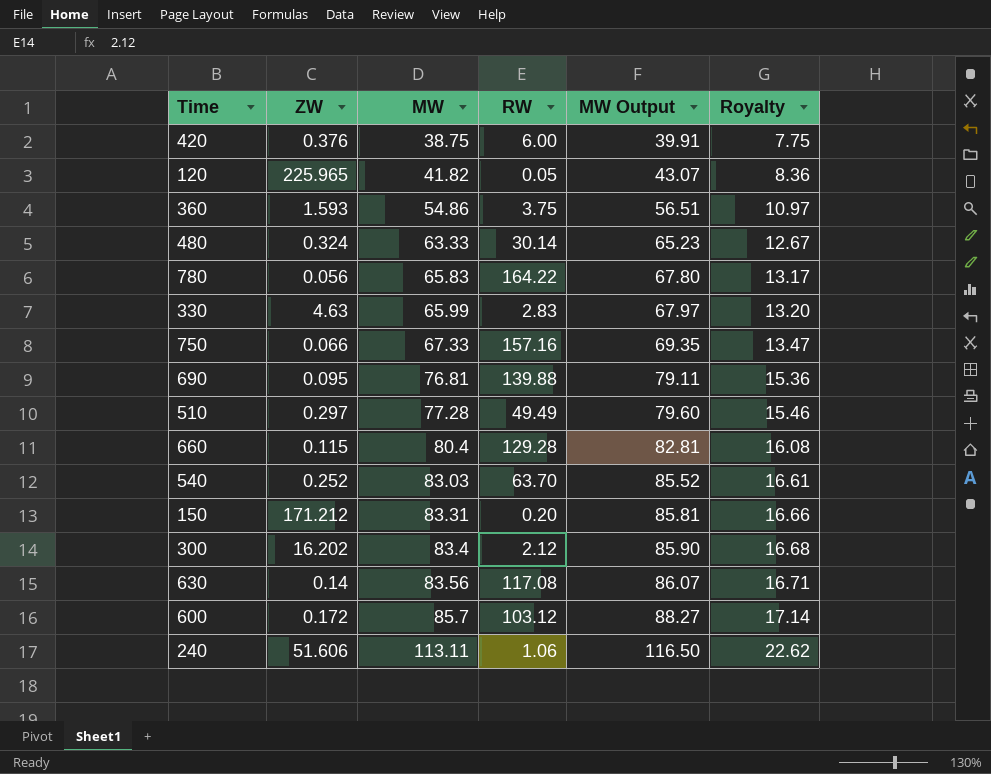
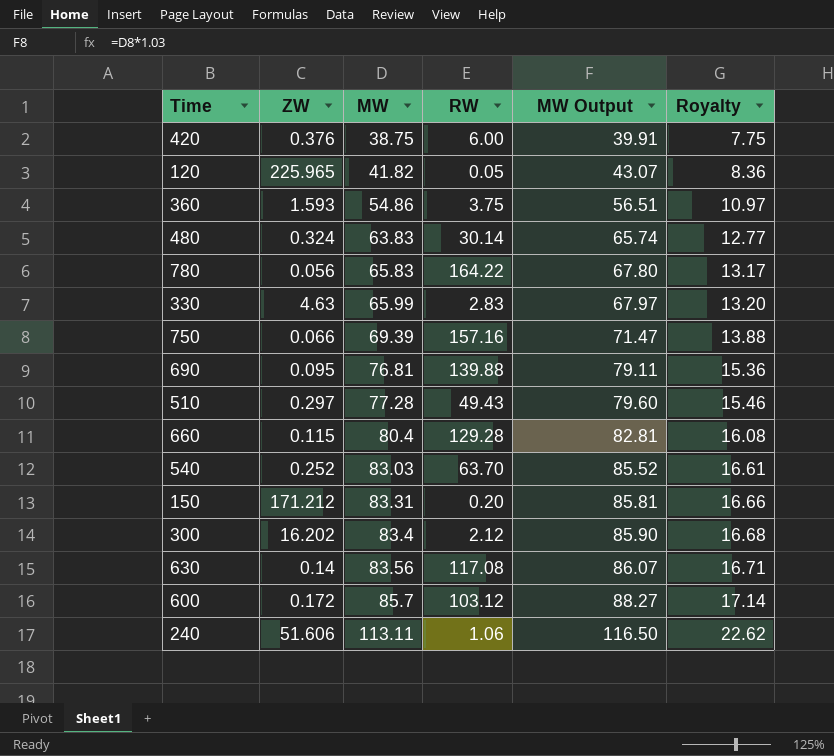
480 | MW: 63.33 -> 63.83
480 | MW Output: 65.23 -> 65.74
480 | Royalty: 12.67 -> 12.77
750 | MW: 67.33 -> 69.39
750 | MW Output: 69.35 -> 71.47
750 | Royalty: 13.47 -> 13.88
510 | RW: 49.49 -> 49.43

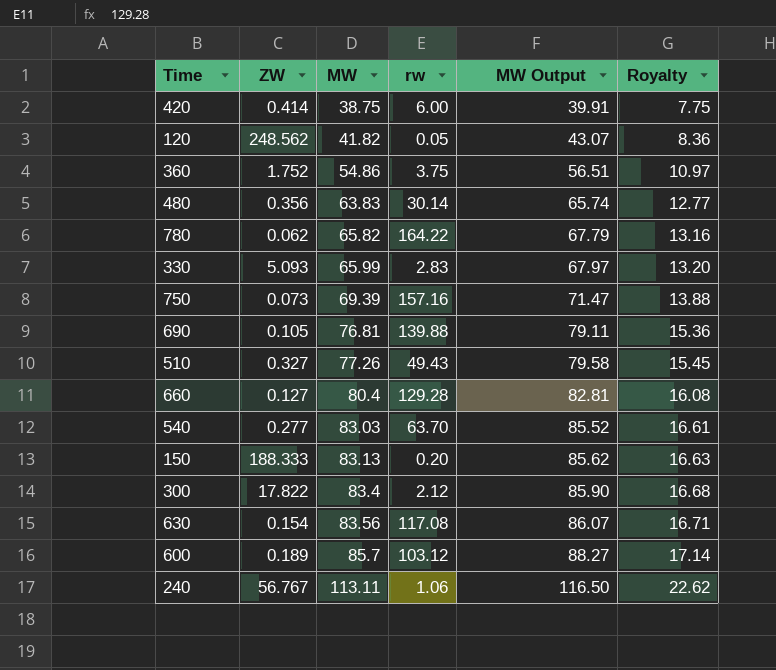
column name: RW -> rw
420 | ZW: 0.376 -> 0.414
120 | ZW: 225.965 -> 248.562
360 | ZW: 1.593 -> 1.752
480 | ZW: 0.324 -> 0.356
780 | ZW: 0.056 -> 0.062
780 | MW: 65.83 -> 65.82
780 | MW Output: 67.80 -> 67.79
780 | Royalty: 13.17 -> 13.16
330 | ZW: 4.63 -> 5.093
750 | ZW: 0.066 -> 0.073
690 | ZW: 0.095 -> 0.105
510 | ZW: 0.297 -> 0.327
510 | MW: 77.28 -> 77.26
510 | MW Output: 79.60 -> 79.58
510 | Royalty: 15.46 -> 15.45
660 | ZW: 0.115 -> 0.127
540 | ZW: 0.252 -> 0.277
150 | ZW: 171.212 -> 188.333
150 | MW: 83.31 -> 83.13
150 | MW Output: 85.81 -> 85.62
150 | Royalty: 16.66 -> 16.63
300 | ZW: 16.202 -> 17.822
630 | ZW: 0.14 -> 0.154
600 | ZW: 0.172 -> 0.189
240 | ZW: 51.606 -> 56.767

